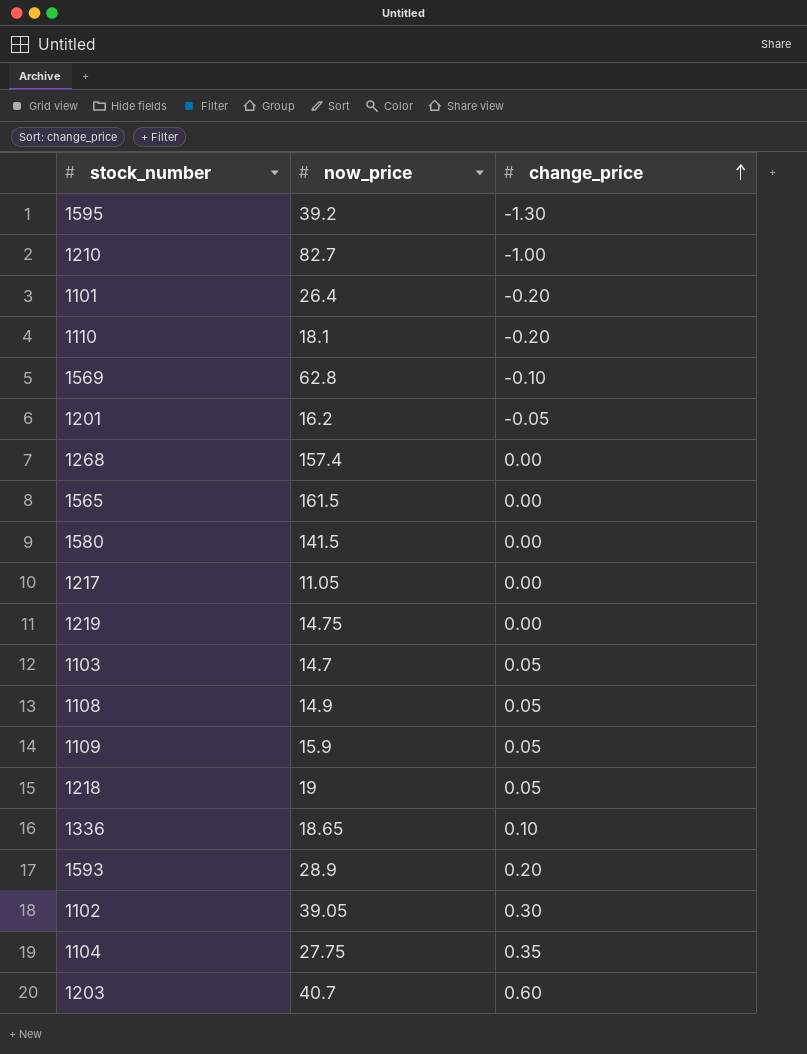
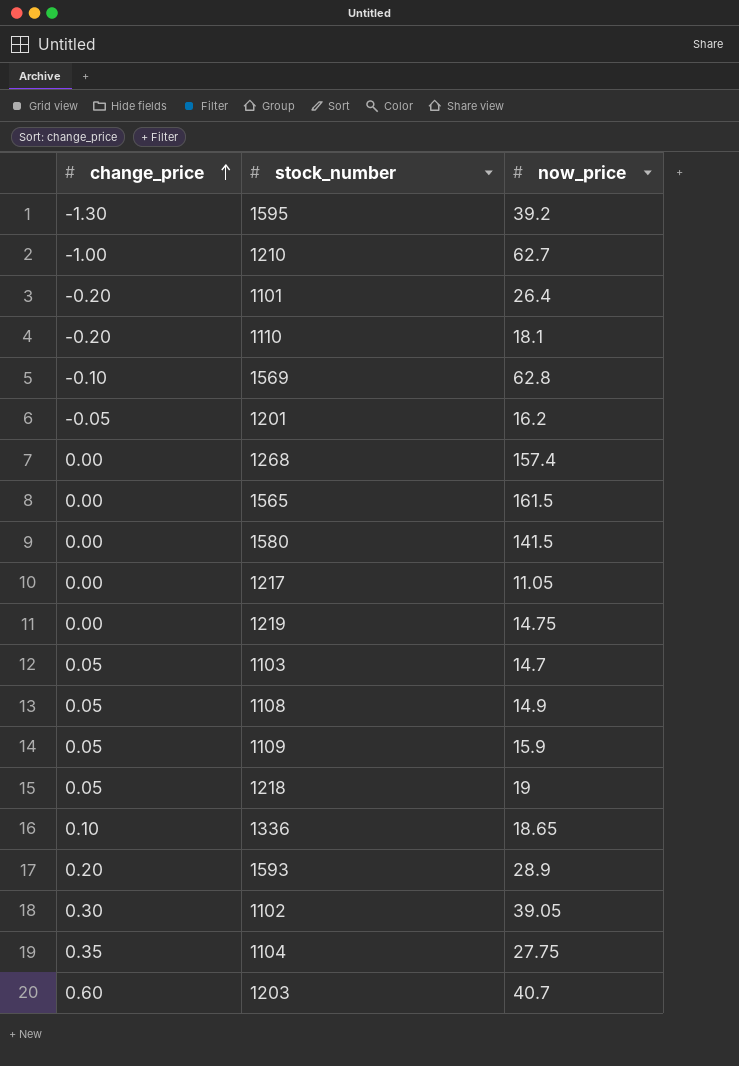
column change_price | position: 3 -> 1
1210 | now_price: 82.7 -> 62.7

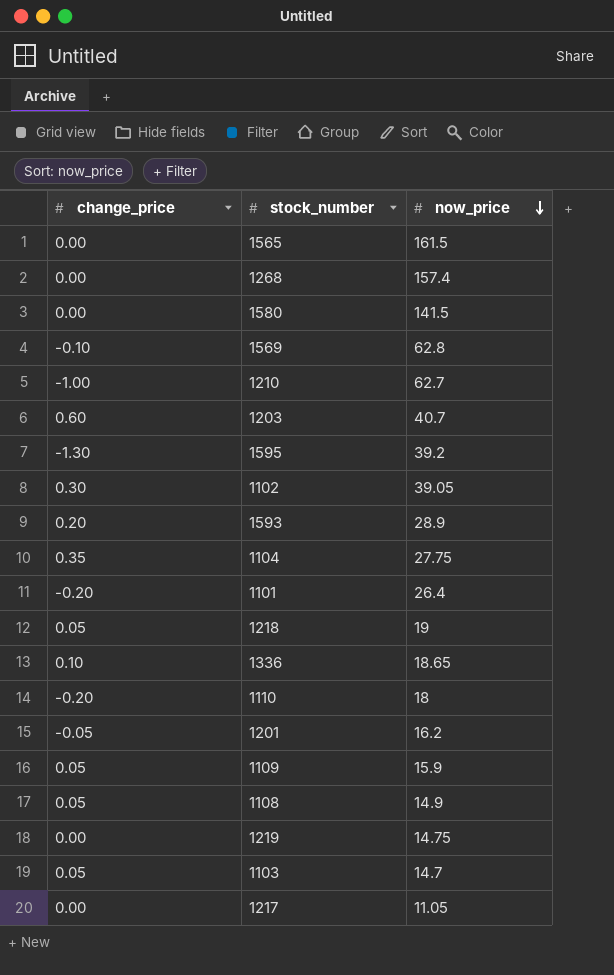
row order: change_price ascending -> now_price descending
1110 | now_price: 18.1 -> 18

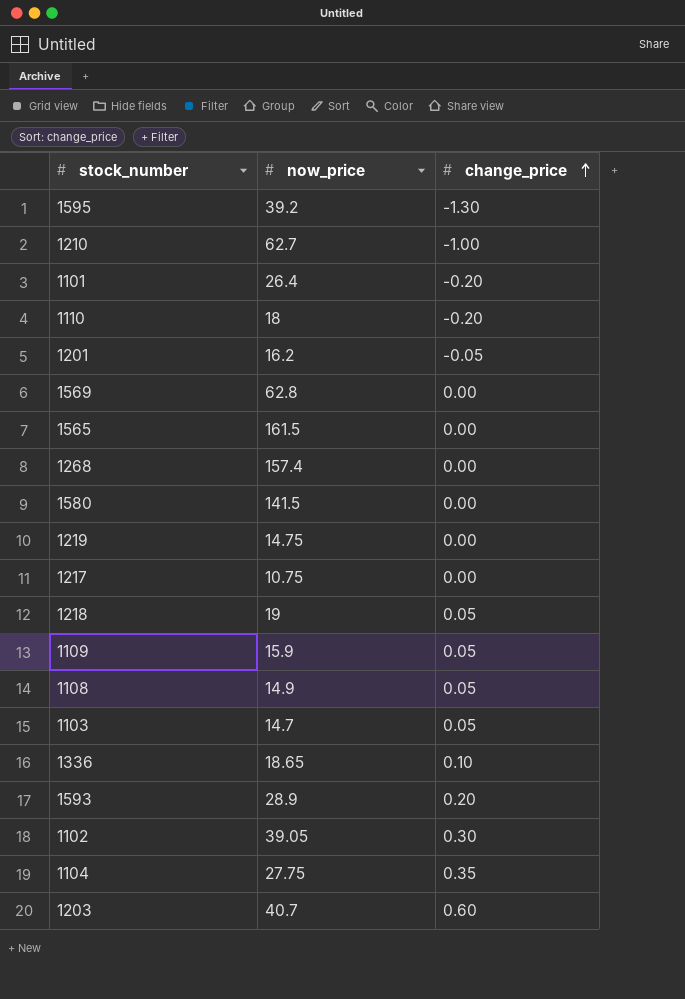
row order: now_price descending -> change_price ascending
column change_price | position: 1 -> 3
1569 | change_price: -0.10 -> 0.00
1217 | now_price: 11.05 -> 10.75

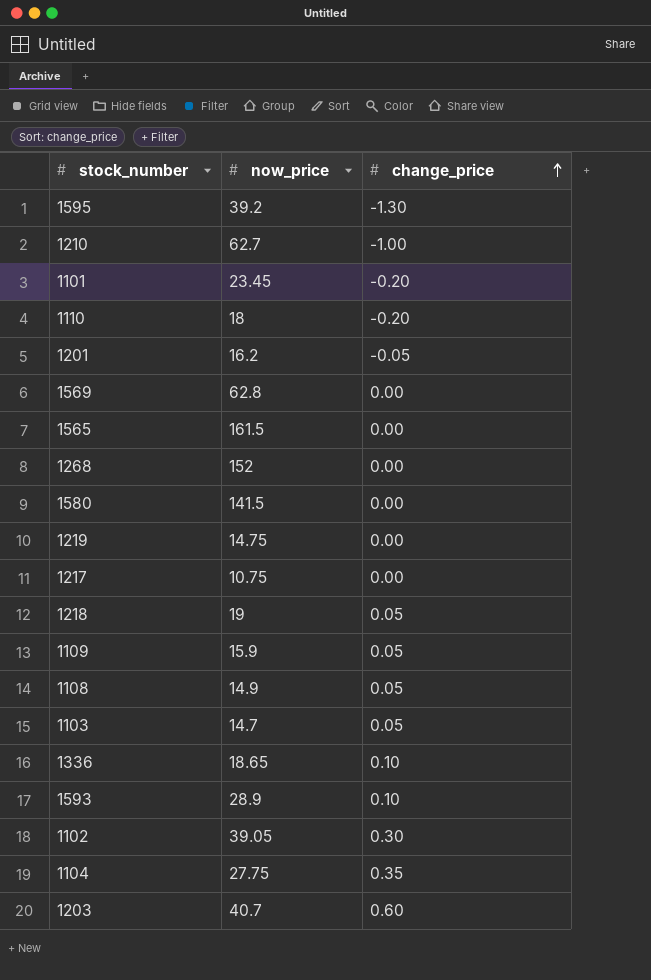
1101 | now_price: 26.4 -> 23.45
1268 | now_price: 157.4 -> 152
1593 | change_price: 0.20 -> 0.10

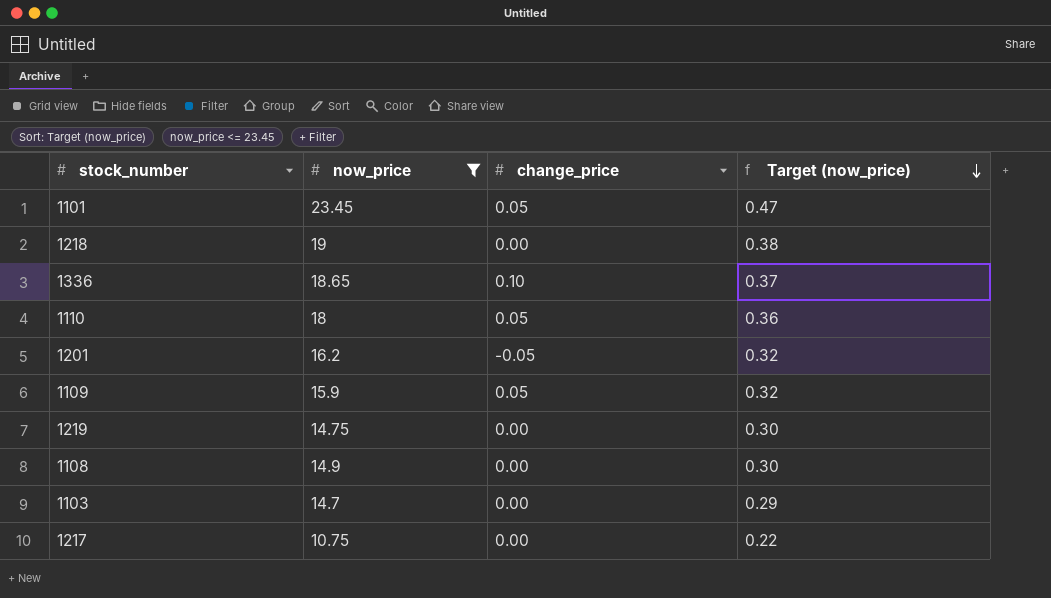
filter: none -> now_price <= 23.45
row order: change_price ascending -> Target (now_price) descending
column Target (now_price) | formula: none -> [now_price] * 0.02
1101 | change_price: -0.20 -> 0.05
1218 | change_price: 0.05 -> 0.00
1110 | change_price: -0.20 -> 0.05
1108 | change_price: 0.05 -> 0.00
1103 | change_price: 0.05 -> 0.00

